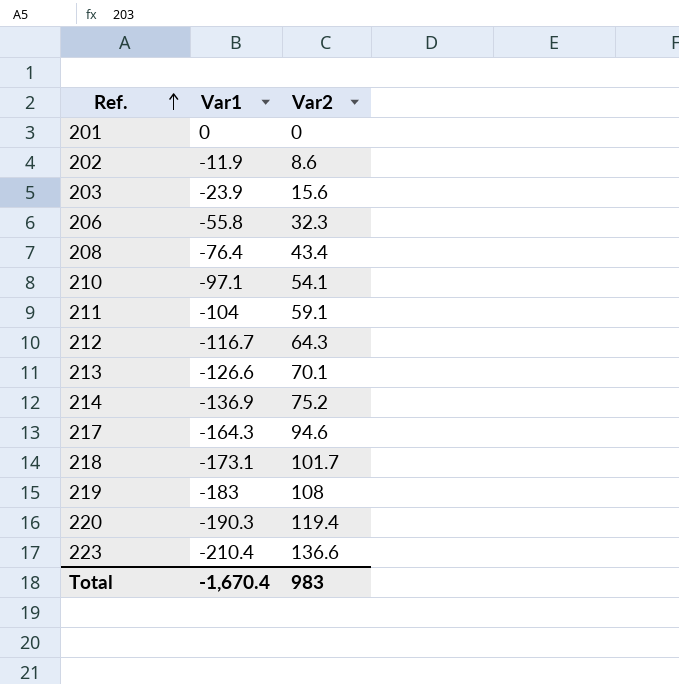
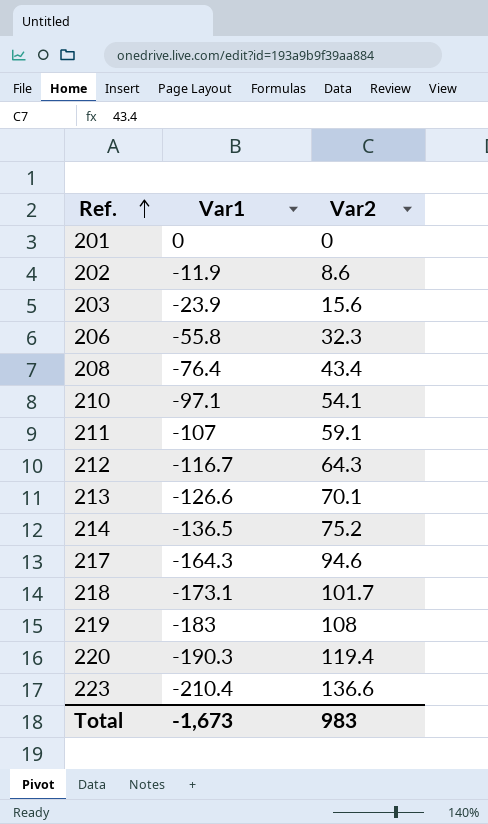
211 | Var1: -104 -> -107
214 | Var1: -136.9 -> -136.5
Total | Var1: -1,670.4 -> -1,673

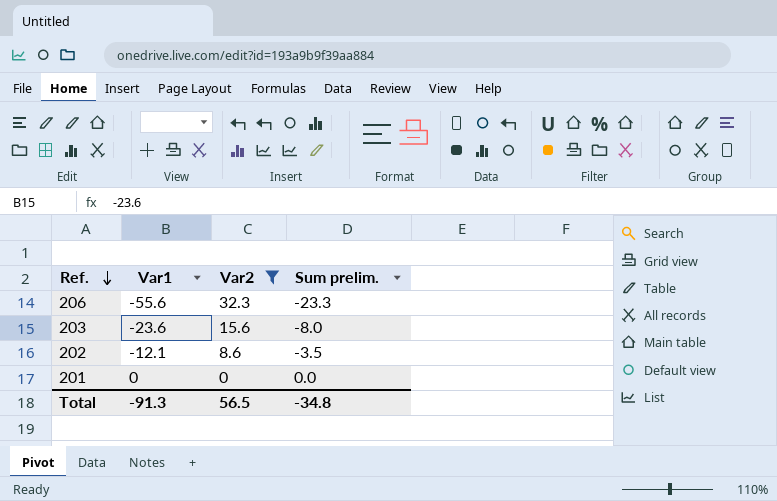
filter: none -> Var2 <= 32.3
row order: Ref. ascending -> Ref. descending
column Sum prelim. | formula: none -> [Var1] + [Var2]
206 | Var1: -55.8 -> -55.6
203 | Var1: -23.9 -> -23.6
202 | Var1: -11.9 -> -12.1
Total | Var1: -1,673 -> -91.3
Total | Var2: 983 -> 56.5

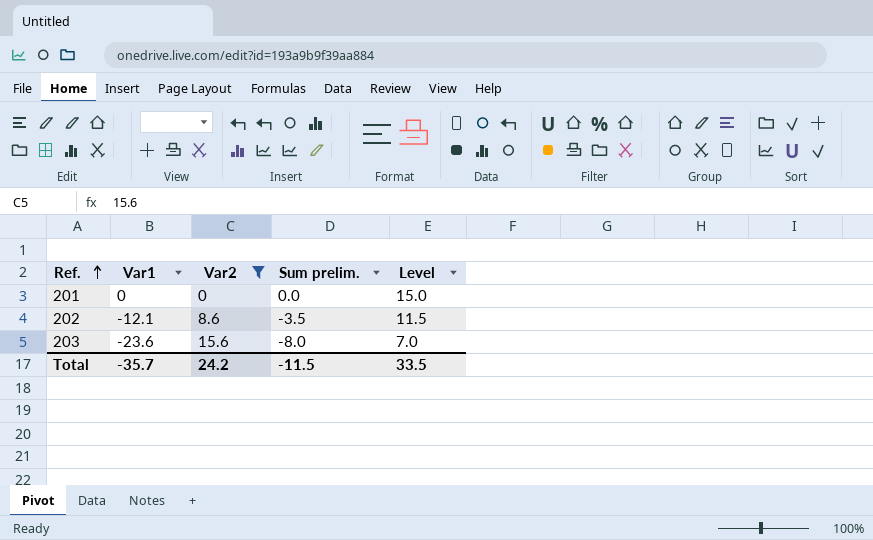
row order: Ref. descending -> Ref. ascending
column Level | formula: none -> [Sum prelim.] + 15
row 206: -55.6 | 32.3 | -23.3 -> none
Total | Var1: -91.3 -> -35.7
Total | Var2: 56.5 -> 24.2
Total | Sum prelim.: -34.8 -> -11.5

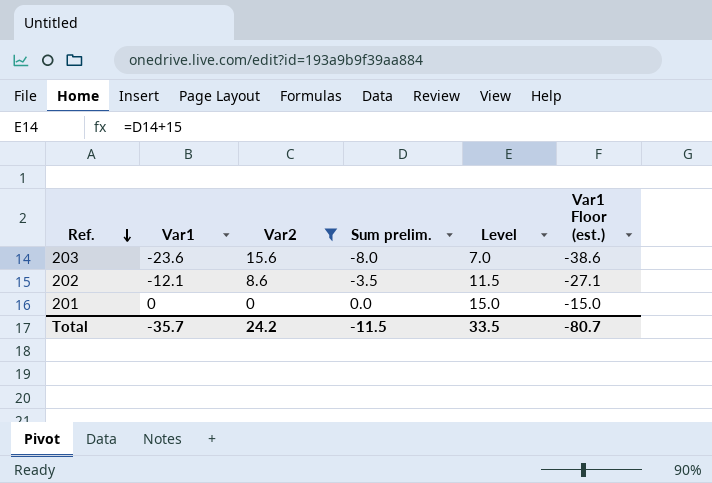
row order: Ref. ascending -> Ref. descending
column Var1 Floor (est.) | formula: none -> [Var1] - 15

